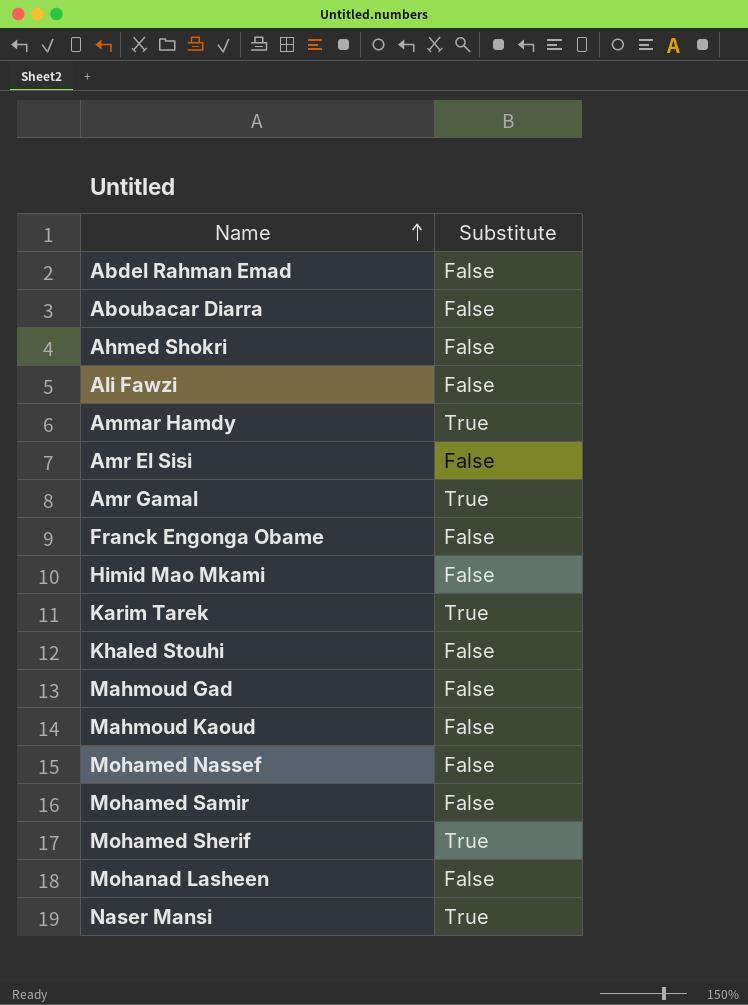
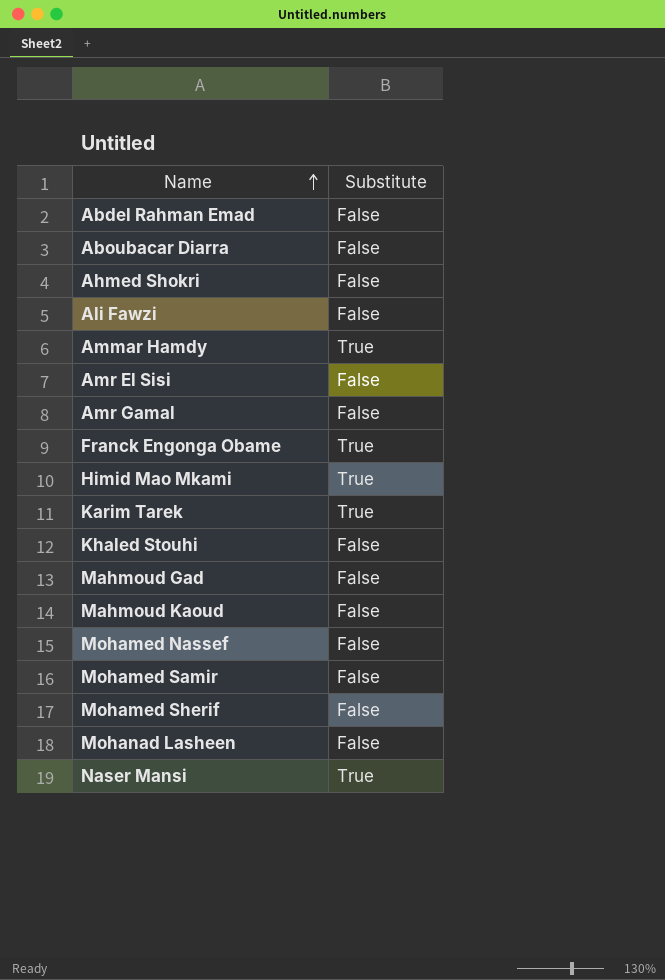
Amr Gamal | Substitute: True -> False
Franck Engonga Obame | Substitute: False -> True
Himid Mao Mkami | Substitute: False -> True
Mohamed Sherif | Substitute: True -> False

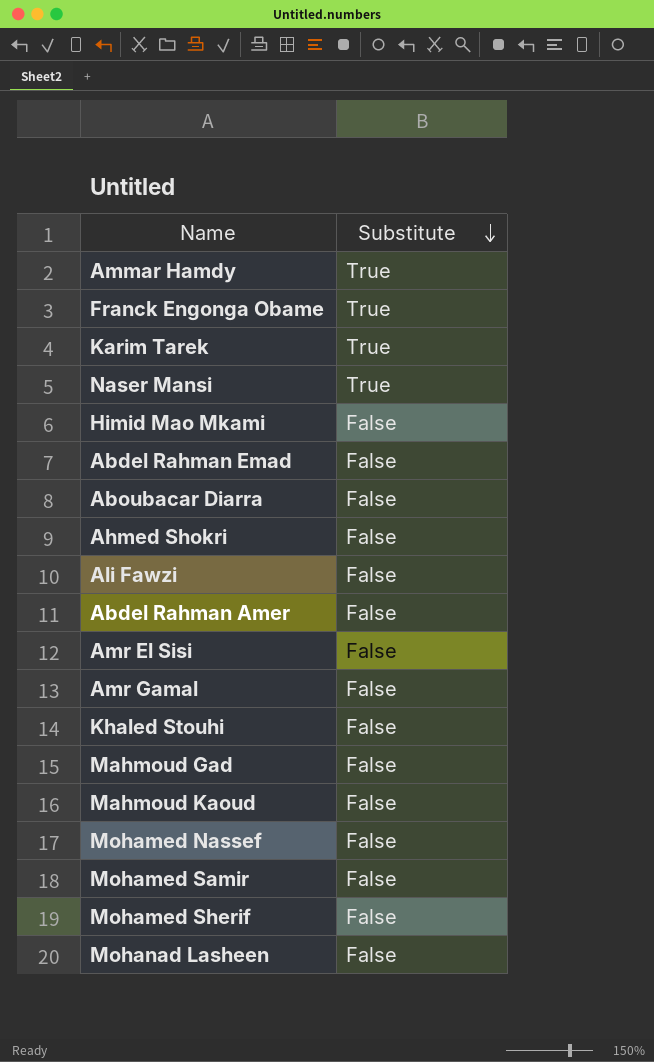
row order: Name ascending -> Substitute descending
Himid Mao Mkami | Substitute: True -> False
row Abdel Rahman Amer: none -> False

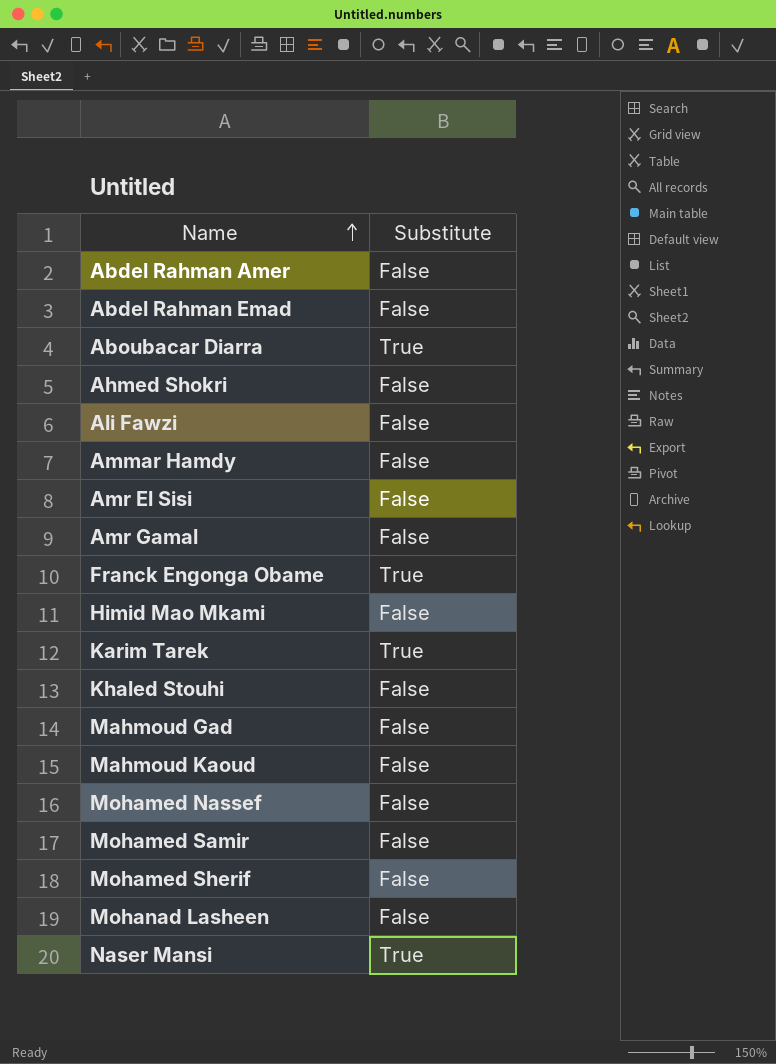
row order: Substitute descending -> Name ascending
Aboubacar Diarra | Substitute: False -> True
Ammar Hamdy | Substitute: True -> False

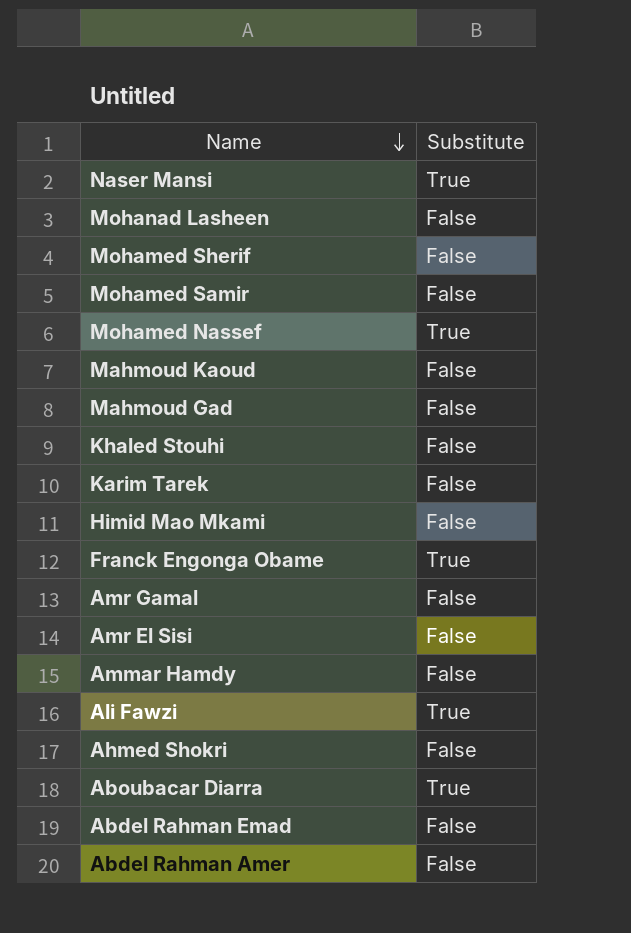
row order: Name ascending -> Name descending
Mohamed Nassef | Substitute: False -> True
Karim Tarek | Substitute: True -> False
Ali Fawzi | Substitute: False -> True

